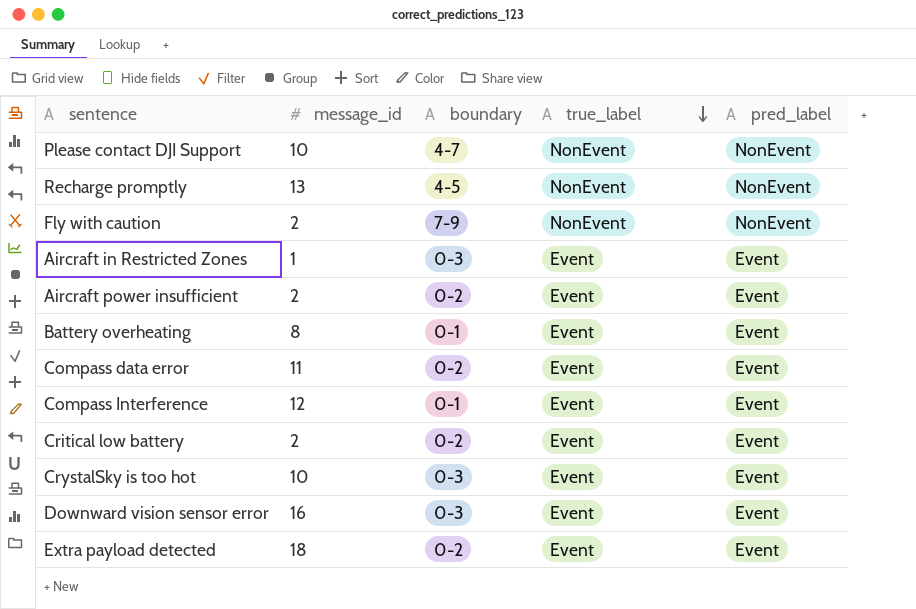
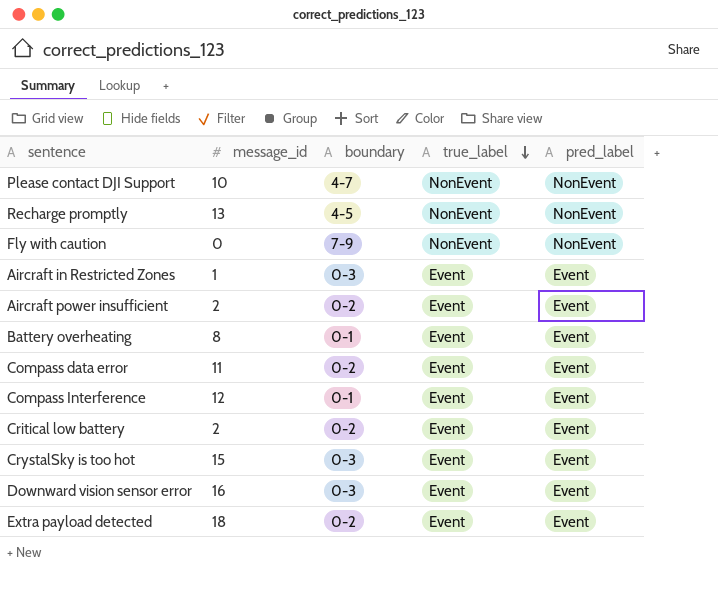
Fly with caution | message_id: 2 -> 0
CrystalSky is too hot | message_id: 10 -> 15

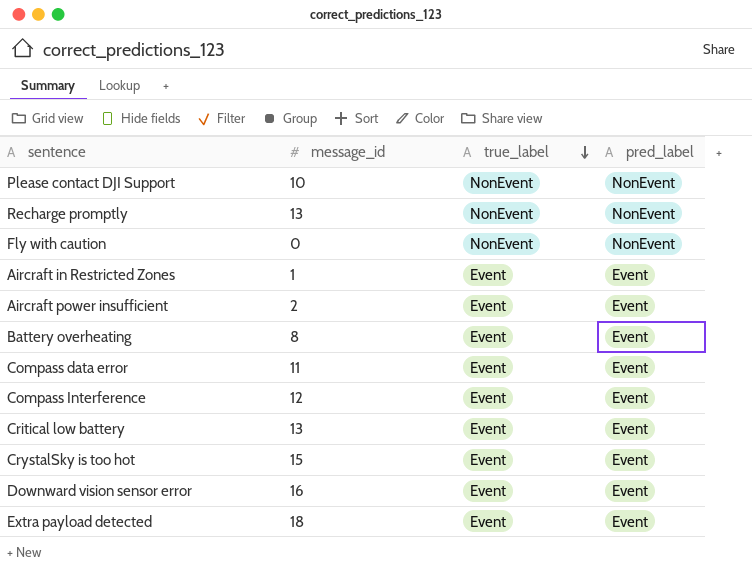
column boundary | position: 3 -> none
Critical low battery | message_id: 2 -> 13

